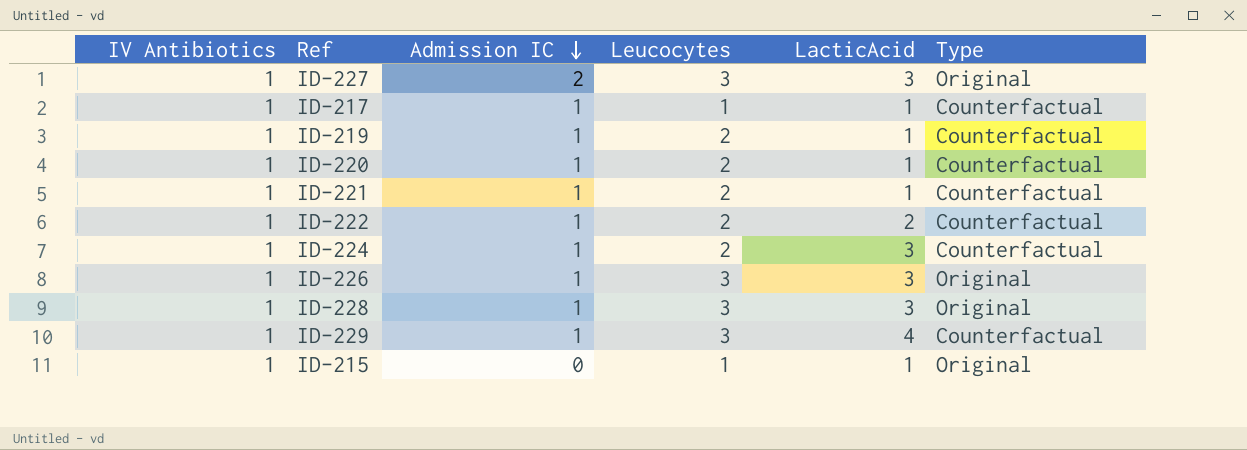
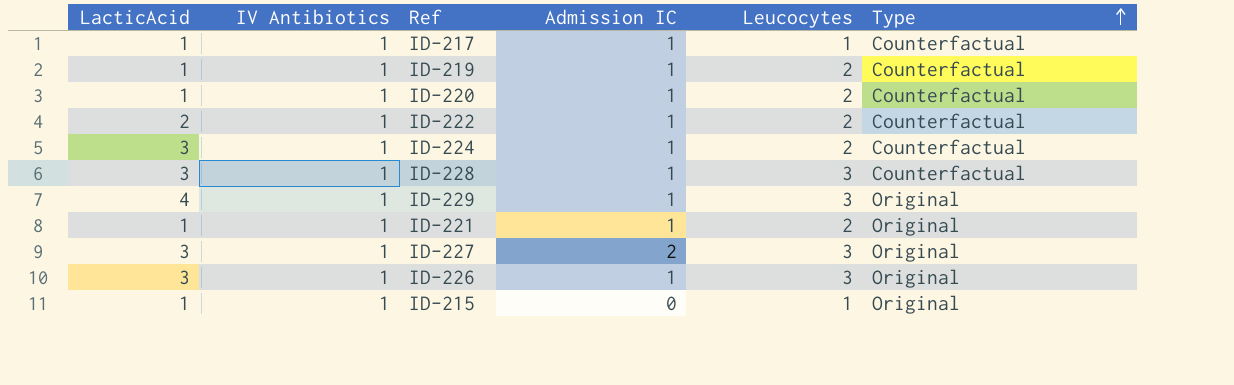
row order: Admission IC descending -> Type ascending
column LacticAcid | position: 5 -> 1
ID-228 | Type: Original -> Counterfactual
ID-229 | Type: Counterfactual -> Original
ID-221 | Type: Counterfactual -> Original

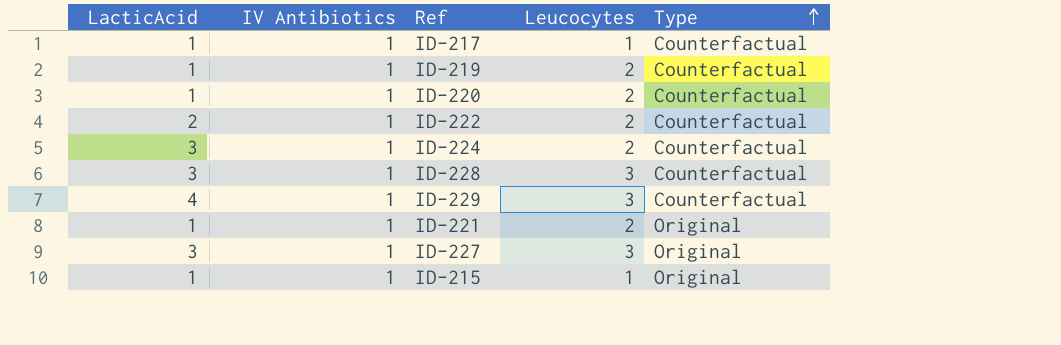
column Admission IC | position: 4 -> none
row ID-226: 3 | 1 | 1 | 3 | Original -> none
ID-229 | Type: Original -> Counterfactual

